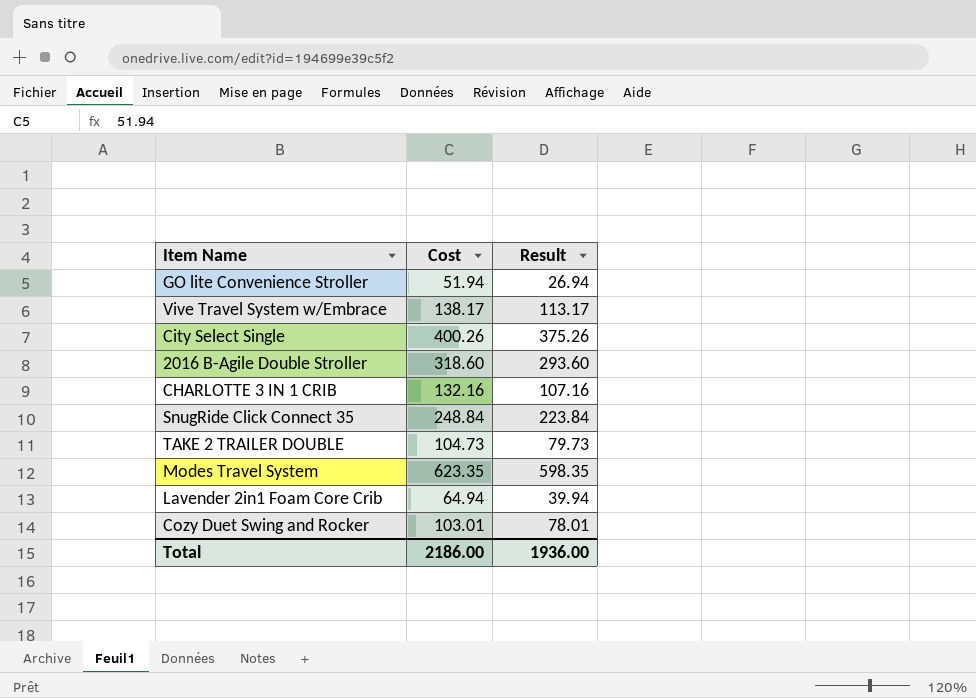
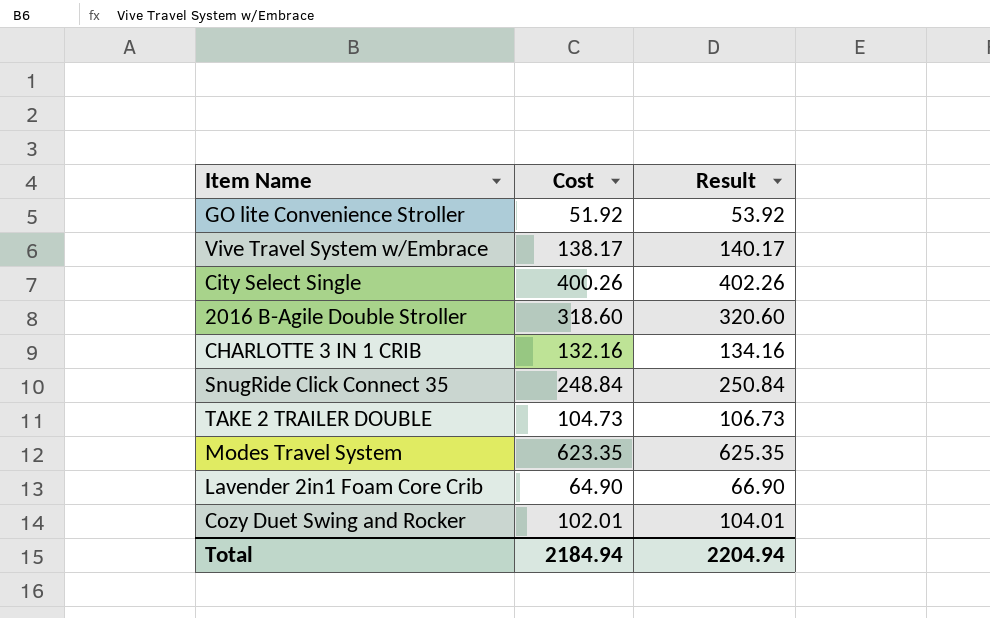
column Result | formula: [Cost] - 25 -> [Cost] + 2
GO lite Convenience Stroller | Cost: 51.94 -> 51.92
Lavender 2in1 Foam Core Crib | Cost: 64.94 -> 64.90
Cozy Duet Swing and Rocker | Cost: 103.01 -> 102.01
Total | Cost: 2186.00 -> 2184.94
Total | Result: 1936.00 -> 2204.94

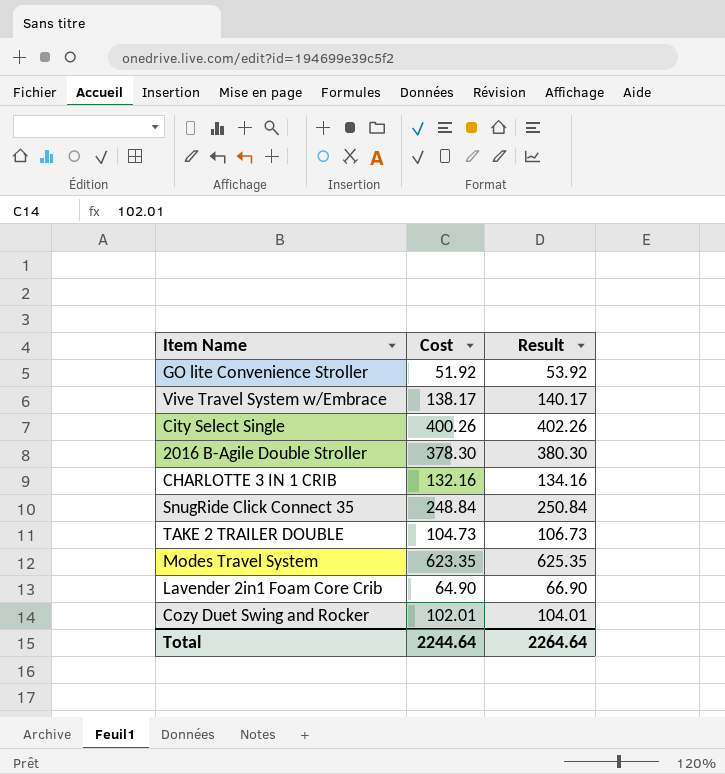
2016 B-Agile Double Stroller | Cost: 318.60 -> 378.30
2016 B-Agile Double Stroller | Result: 320.60 -> 380.30
Total | Cost: 2184.94 -> 2244.64
Total | Result: 2204.94 -> 2264.64

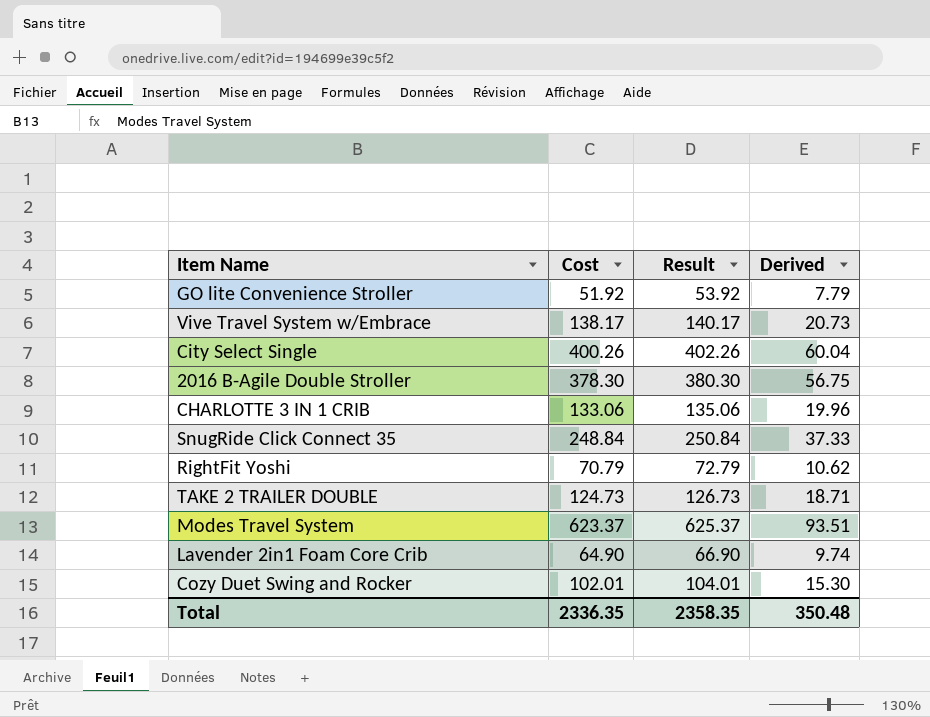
column Derived | formula: none -> [Cost] * 0.15
CHARLOTTE 3 IN 1 CRIB | Cost: 132.16 -> 133.06
CHARLOTTE 3 IN 1 CRIB | Result: 134.16 -> 135.06
row RightFit Yoshi: none -> 70.79 | 72.79 | 10.62
TAKE 2 TRAILER DOUBLE | Cost: 104.73 -> 124.73
TAKE 2 TRAILER DOUBLE | Result: 106.73 -> 126.73
Modes Travel System | Cost: 623.35 -> 623.37
Modes Travel System | Result: 625.35 -> 625.37
Total | Cost: 2244.64 -> 2336.35
Total | Result: 2264.64 -> 2358.35

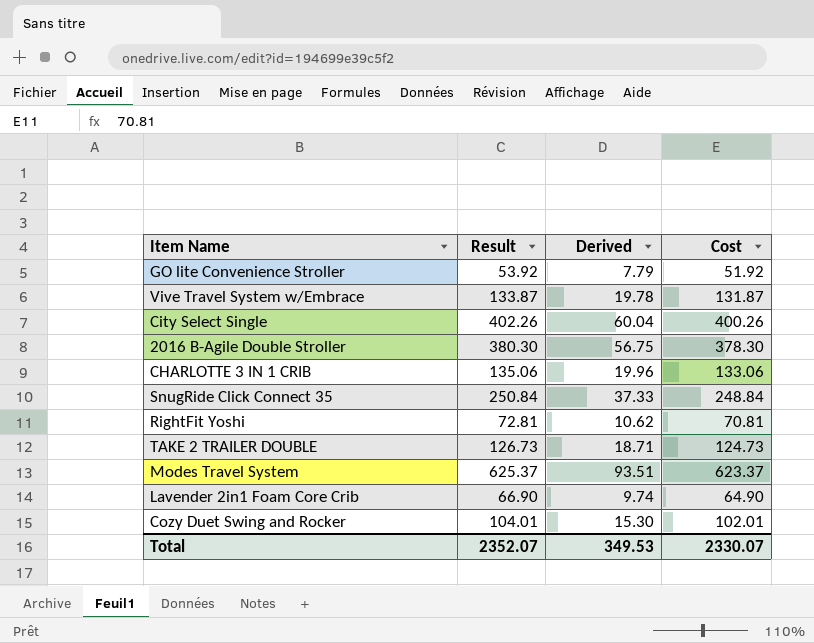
column Cost | position: 2 -> 4
Vive Travel System w/Embrace | Result: 140.17 -> 133.87
Vive Travel System w/Embrace | Derived: 20.73 -> 19.78
Vive Travel System w/Embrace | Cost: 138.17 -> 131.87
RightFit Yoshi | Result: 72.79 -> 72.81
RightFit Yoshi | Cost: 70.79 -> 70.81
Total | Result: 2358.35 -> 2352.07
Total | Derived: 350.48 -> 349.53
Total | Cost: 2336.35 -> 2330.07

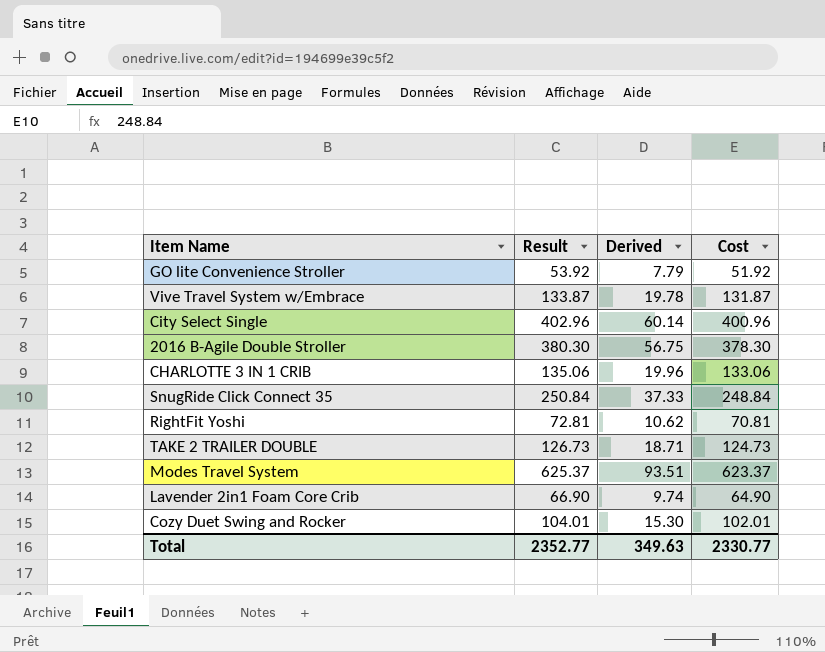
City Select Single | Result: 402.26 -> 402.96
City Select Single | Derived: 60.04 -> 60.14
City Select Single | Cost: 400.26 -> 400.96
Total | Result: 2352.07 -> 2352.77
Total | Derived: 349.53 -> 349.63
Total | Cost: 2330.07 -> 2330.77

